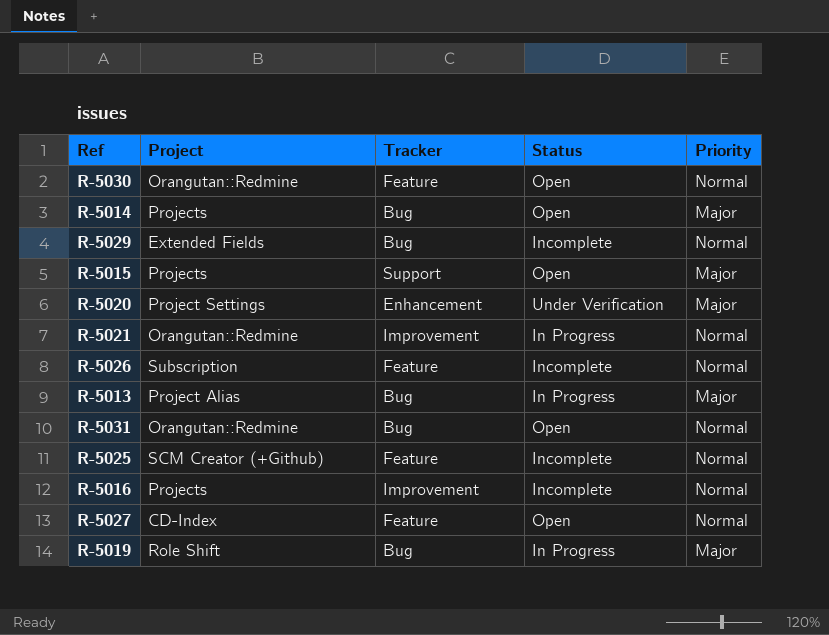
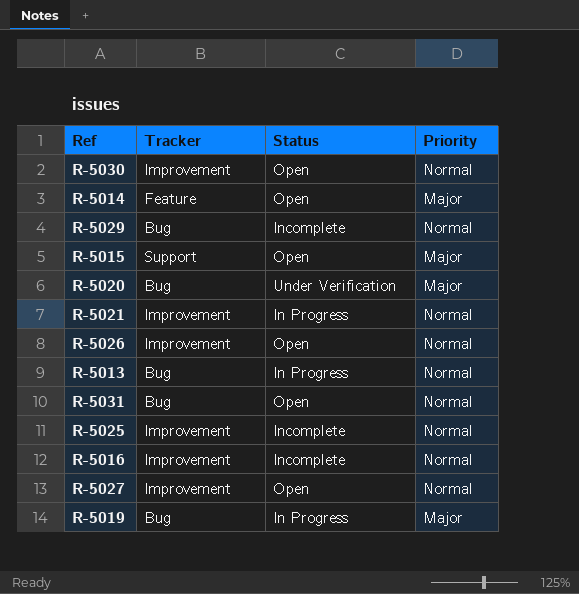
column Project | position: 2 -> none
R-5030 | Tracker: Feature -> Improvement
R-5014 | Tracker: Bug -> Feature
R-5020 | Tracker: Enhancement -> Bug
R-5026 | Tracker: Feature -> Improvement
R-5026 | Status: Incomplete -> Open
R-5013 | Priority: Major -> Normal
R-5025 | Tracker: Feature -> Improvement
R-5027 | Tracker: Feature -> Improvement

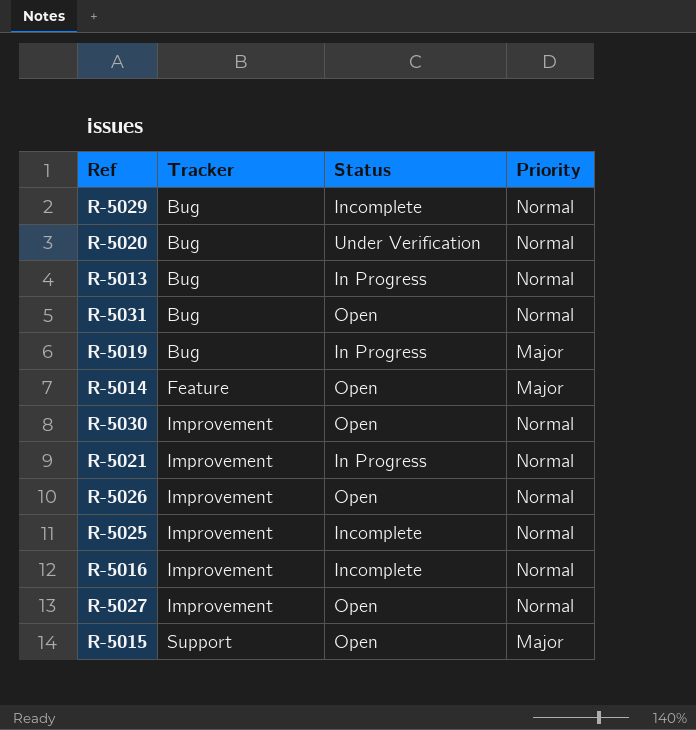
row order: none -> Tracker ascending
R-5020 | Priority: Major -> Normal

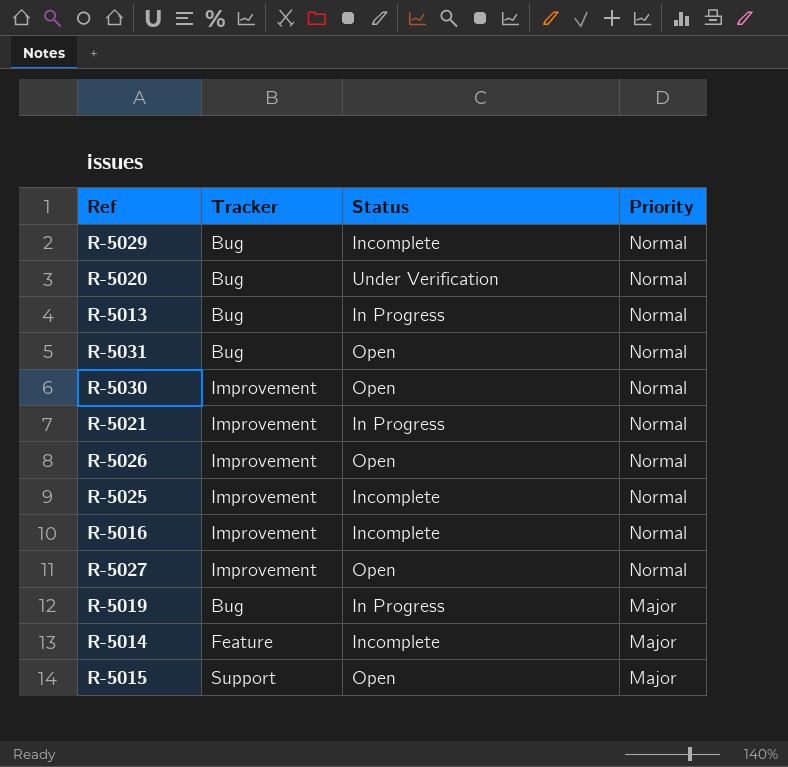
row order: Tracker ascending -> Priority descending
R-5014 | Status: Open -> Incomplete

